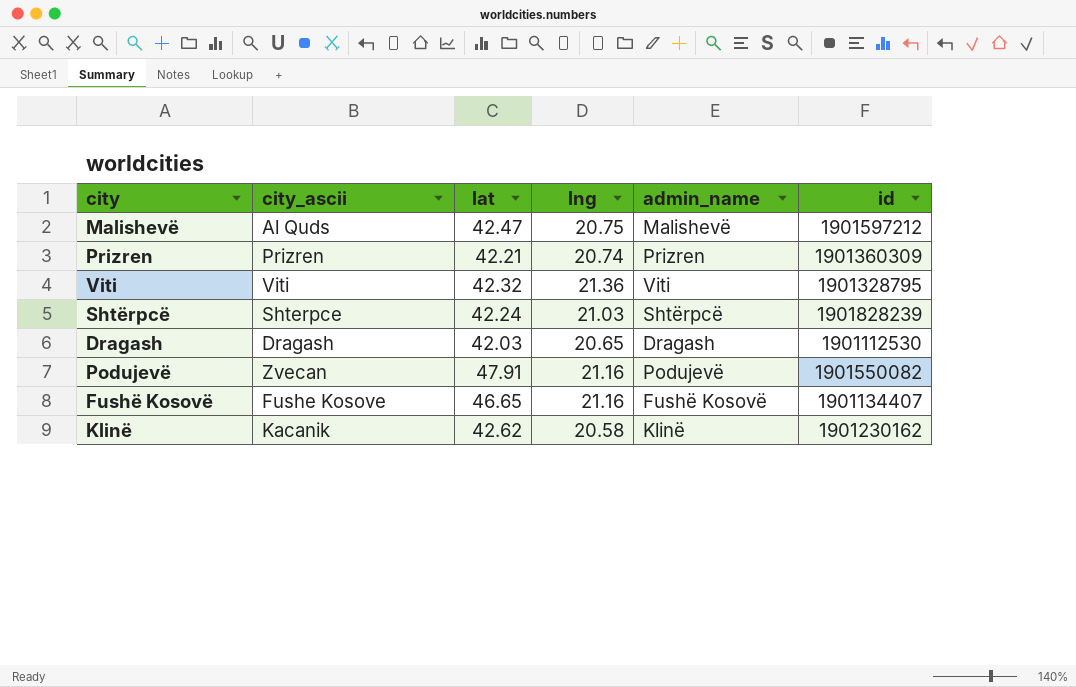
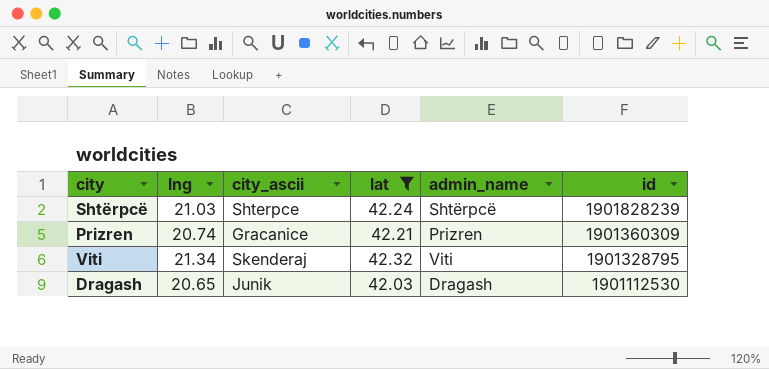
filter: none -> lat <= 42.32
row order: none -> id descending
column lng | position: 4 -> 2
Prizren | city_ascii: Prizren -> Gracanice
Viti | lng: 21.36 -> 21.34
Viti | city_ascii: Viti -> Skenderaj
Dragash | city_ascii: Dragash -> Junik

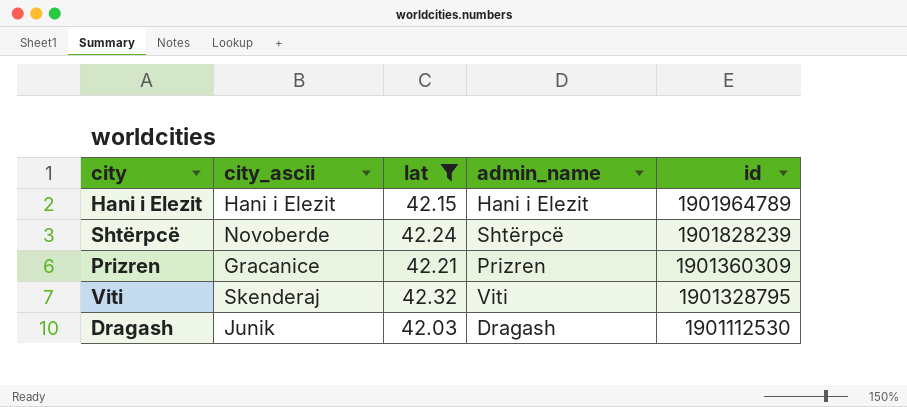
column lng | position: 2 -> none
row Hani i Elezit: none -> Hani i Elezit | 42.15 | Hani i Elezit | 1901964789
Shtërpcë | city_ascii: Shterpce -> Novoberde

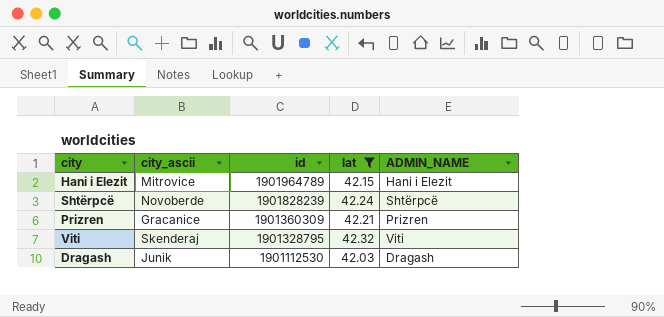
column id | position: 5 -> 3
column name: admin_name -> ADMIN_NAME
Hani i Elezit | city_ascii: Hani i Elezit -> Mitrovice

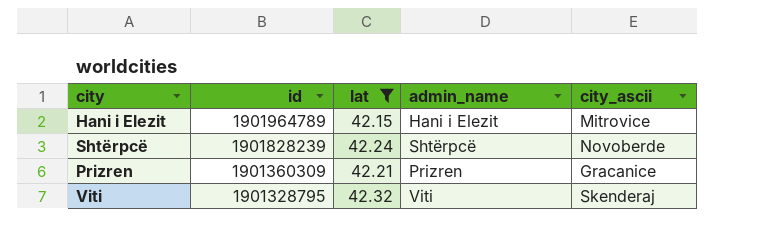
column name: ADMIN_NAME -> admin_name
column city_ascii | position: 2 -> 5
row Dragash: Junik | 1901112530 | 42.03 | Dragash -> none

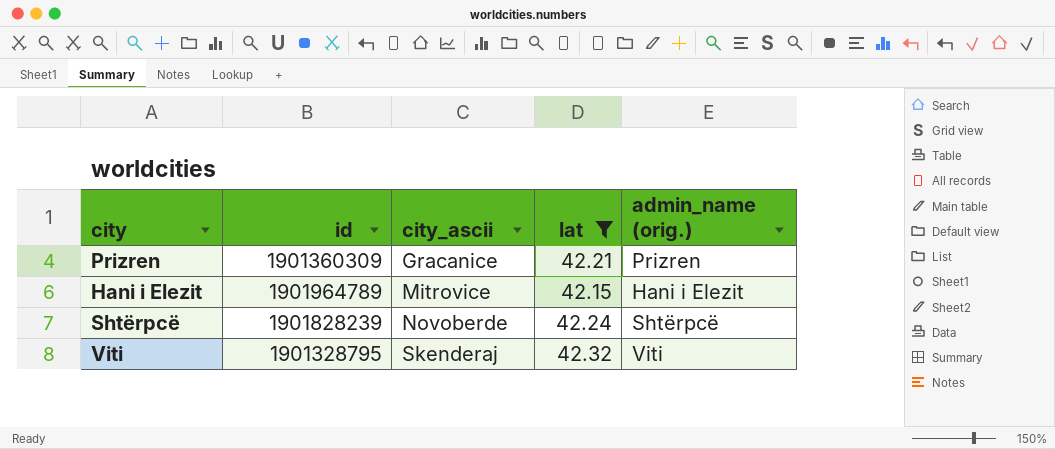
row order: id descending -> city_ascii ascending
column city_ascii | position: 5 -> 3
column name: admin_name -> admin_name (orig.)

